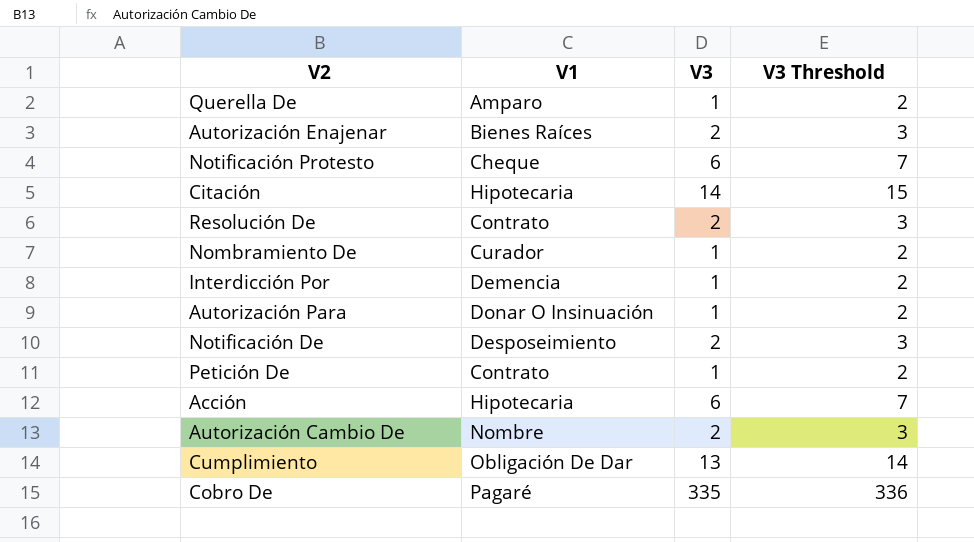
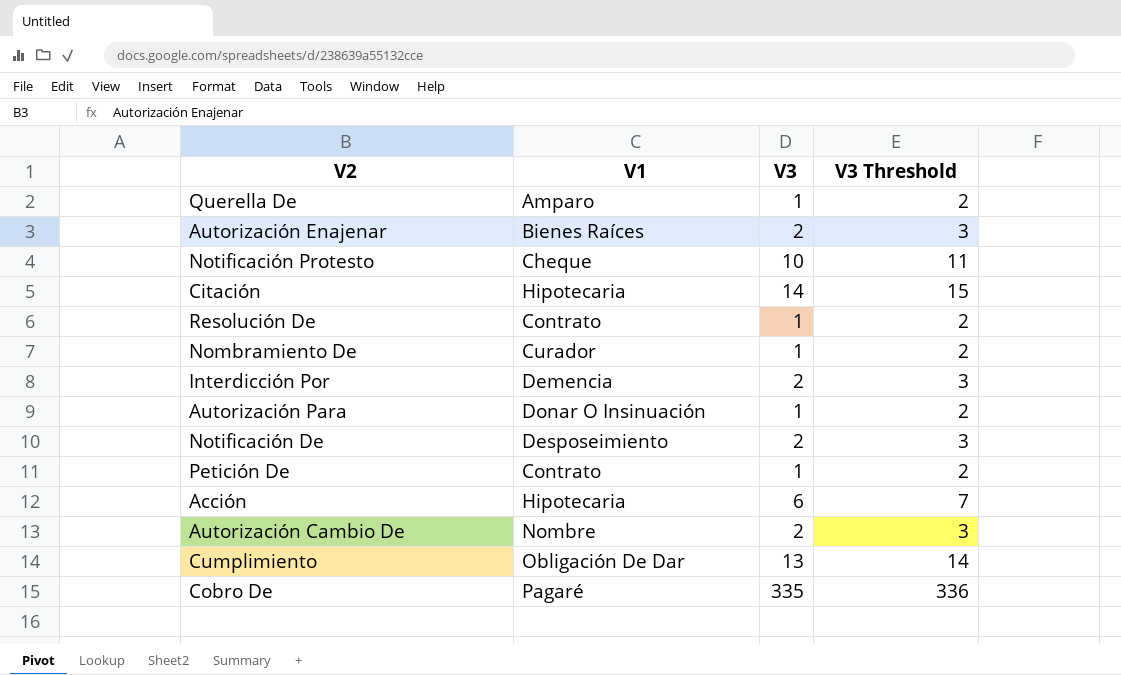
Notificación Protesto | V3: 6 -> 10
Notificación Protesto | V3 Threshold: 7 -> 11
Resolución De | V3: 2 -> 1
Resolución De | V3 Threshold: 3 -> 2
Interdicción Por | V3: 1 -> 2
Interdicción Por | V3 Threshold: 2 -> 3

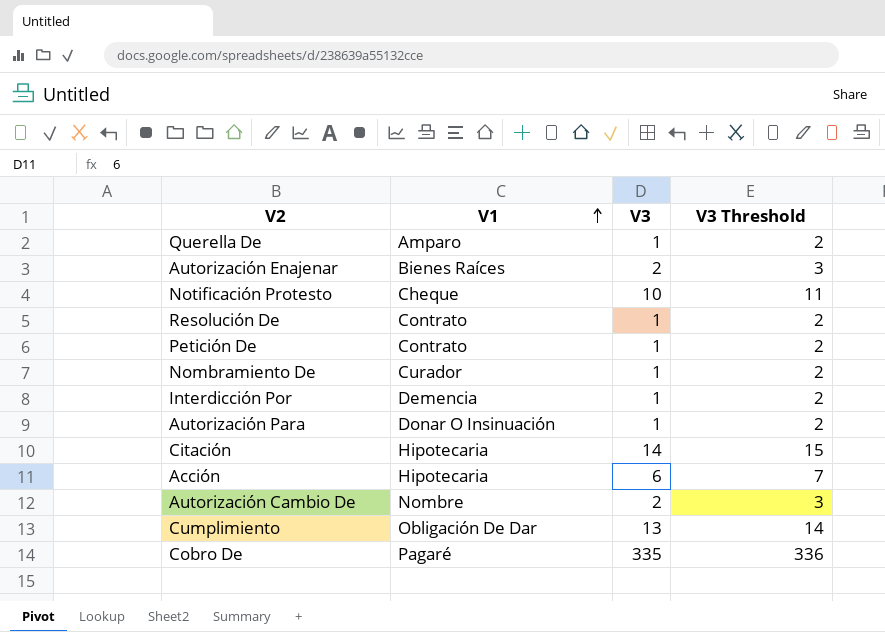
row order: none -> V1 ascending
row Notificación De: Desposeimiento | 2 | 3 -> none
Interdicción Por | V3: 2 -> 1
Interdicción Por | V3 Threshold: 3 -> 2

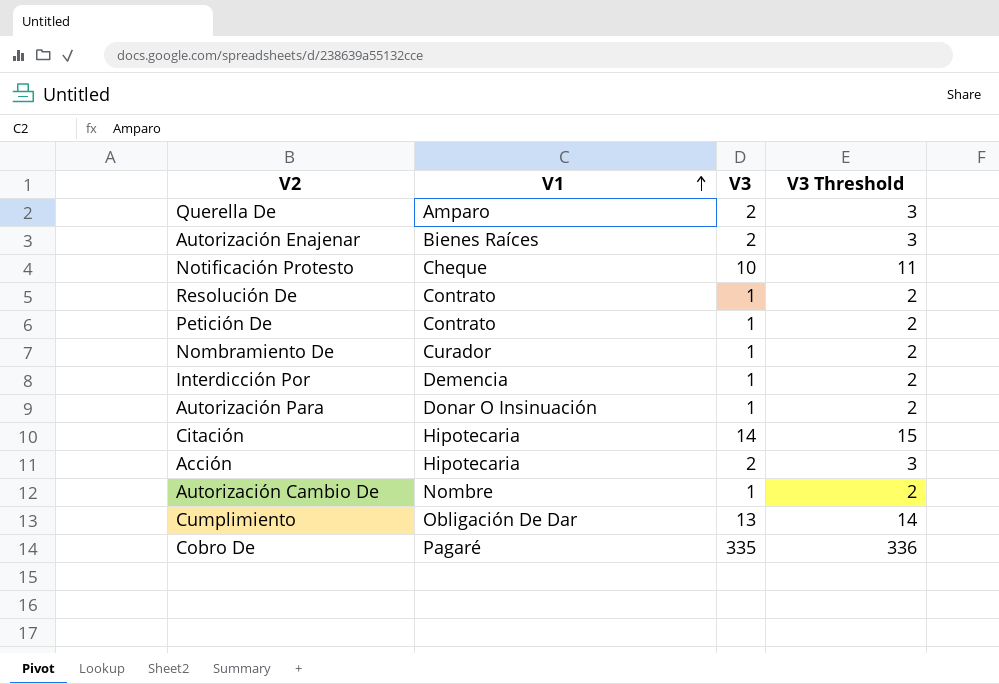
Querella De | V3: 1 -> 2
Querella De | V3 Threshold: 2 -> 3
Acción | V3: 6 -> 2
Acción | V3 Threshold: 7 -> 3
Autorización Cambio De | V3: 2 -> 1
Autorización Cambio De | V3 Threshold: 3 -> 2

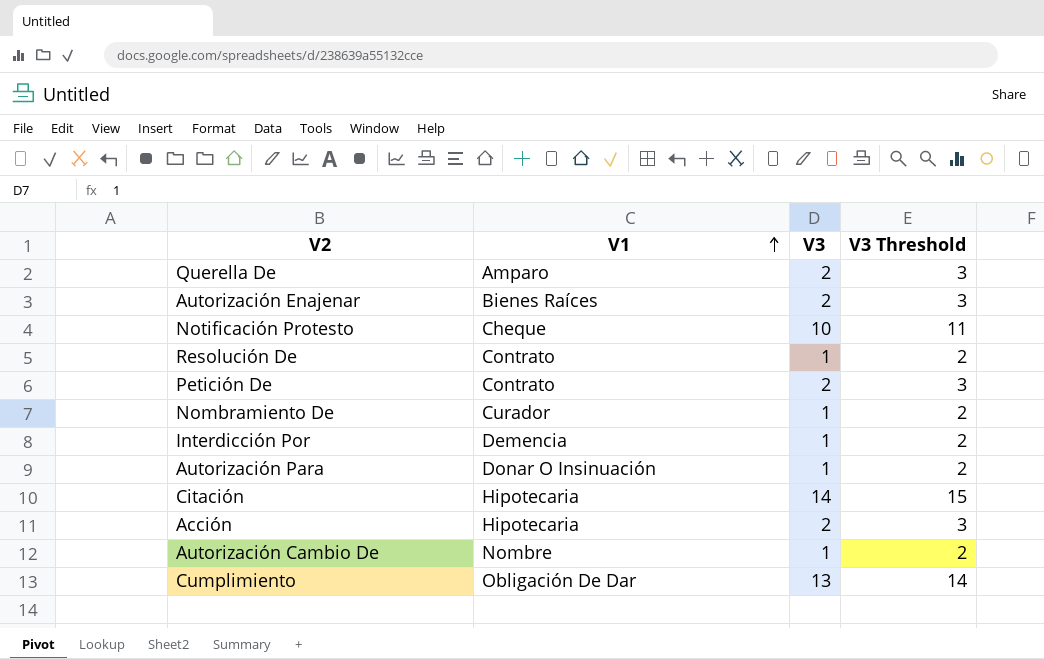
row Cobro De: Pagaré | 335 | 336 -> none
Petición De | V3: 1 -> 2
Petición De | V3 Threshold: 2 -> 3

